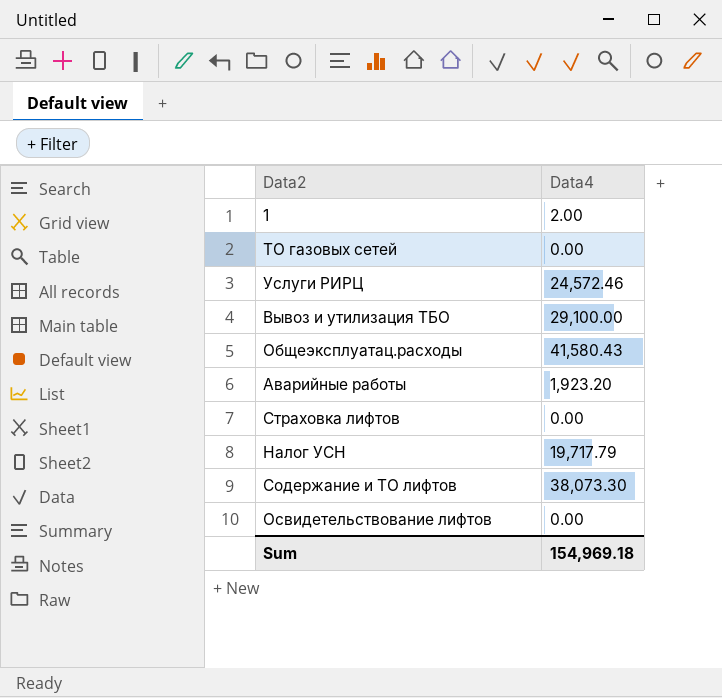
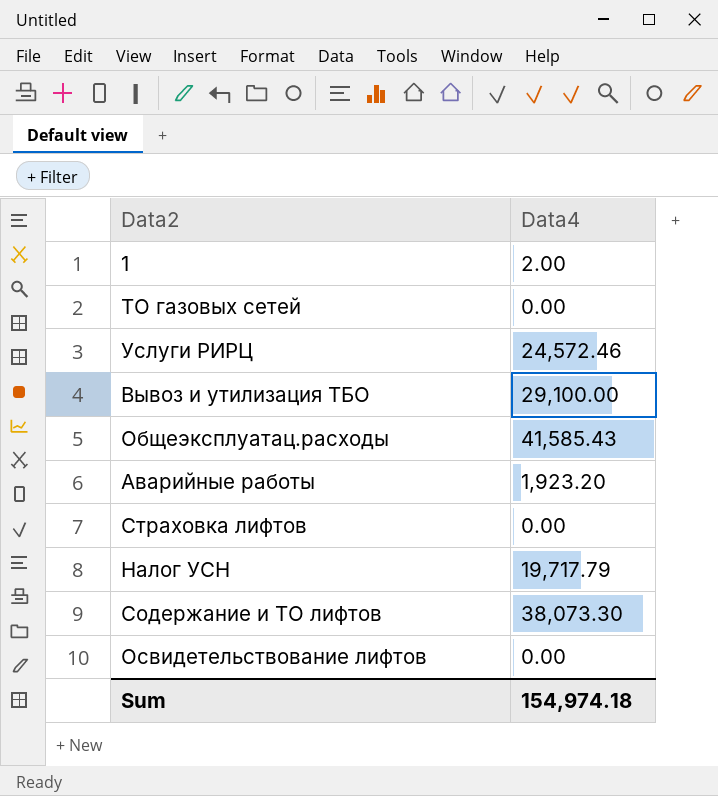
Общеэксплуатац.расходы | Data4: 41,580.43 -> 41,585.43
Sum | Data4: 154,969.18 -> 154,974.18

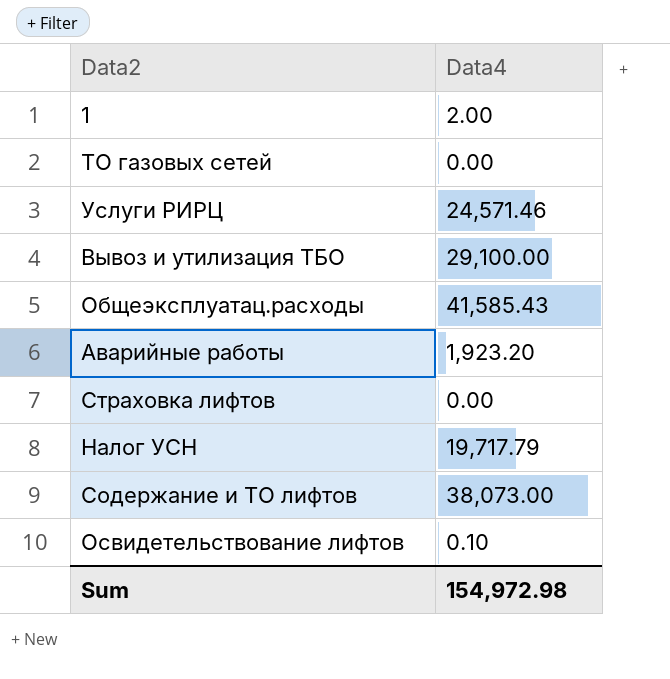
Услуги РИРЦ | Data4: 24,572.46 -> 24,571.46
Содержание и ТО лифтов | Data4: 38,073.30 -> 38,073.00
Освидетельствование лифтов | Data4: 0.00 -> 0.10
Sum | Data4: 154,974.18 -> 154,972.98

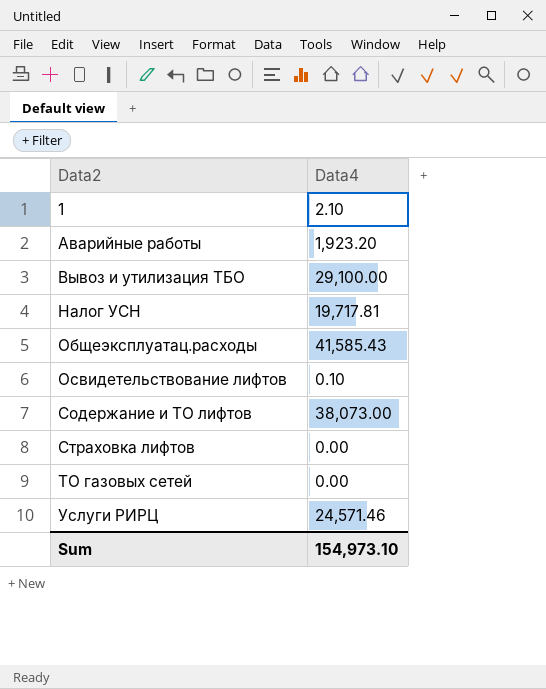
row order: none -> Data2 ascending
1 | Data4: 2.00 -> 2.10
Налог УСН | Data4: 19,717.79 -> 19,717.81
Sum | Data4: 154,972.98 -> 154,973.10

